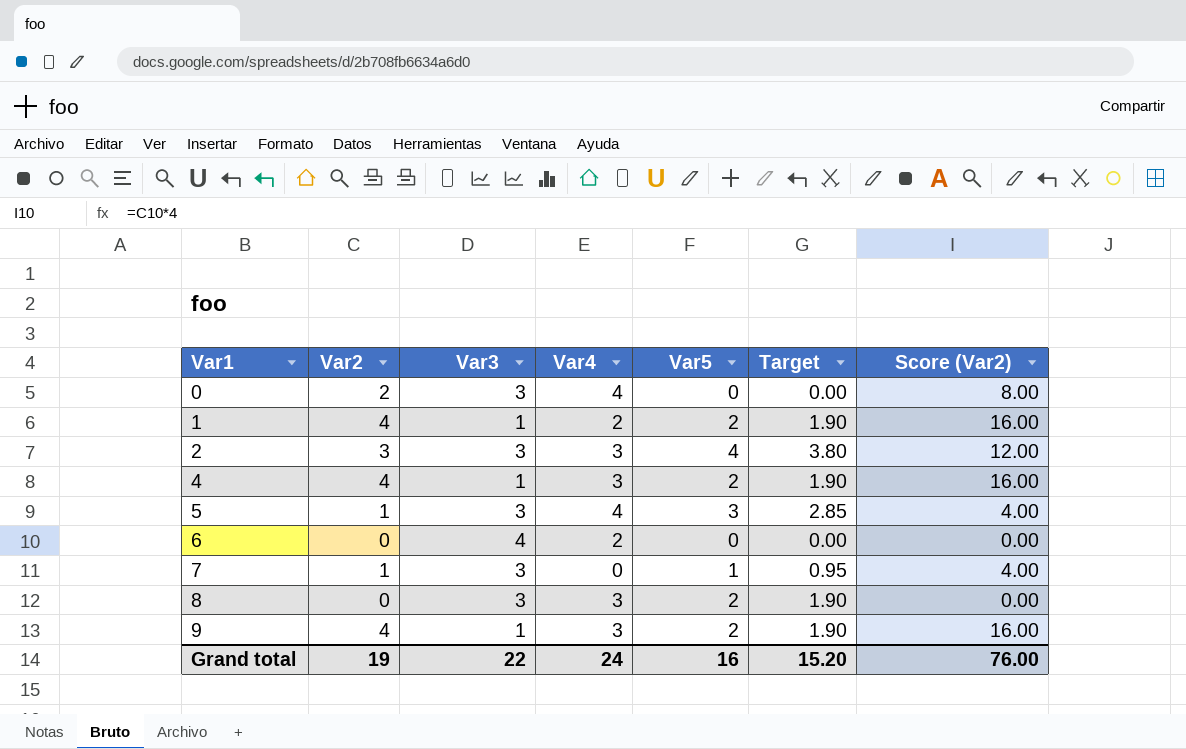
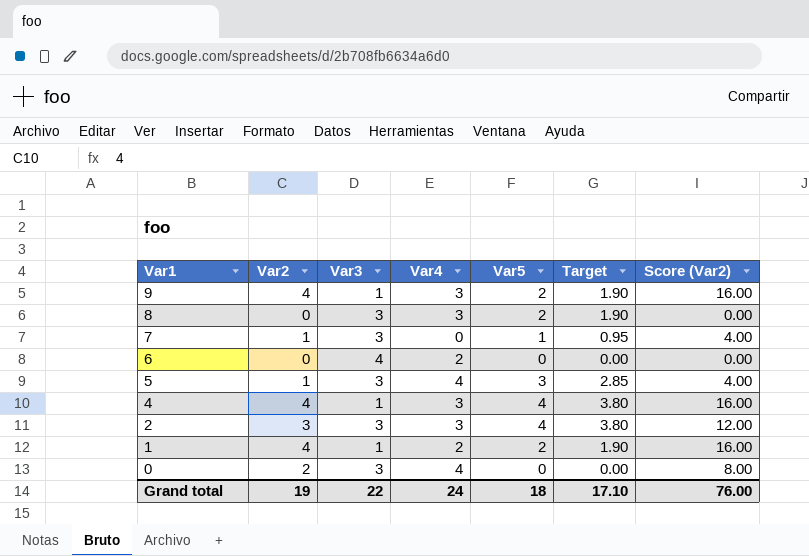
row order: Var1 ascending -> Var1 descending
4 | Var5: 2 -> 4
4 | Target: 1.90 -> 3.80
Grand total | Var5: 16 -> 18
Grand total | Target: 15.20 -> 17.10

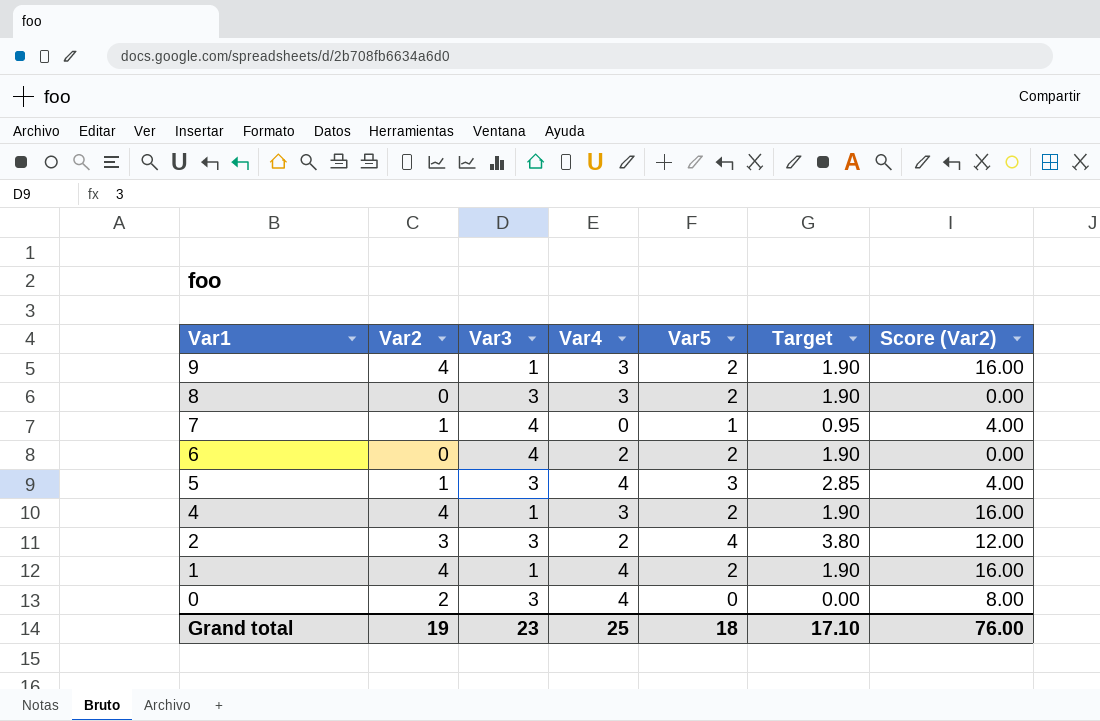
7 | Var3: 3 -> 4
6 | Var5: 0 -> 2
6 | Target: 0.00 -> 1.90
4 | Var5: 4 -> 2
4 | Target: 3.80 -> 1.90
2 | Var4: 3 -> 2
1 | Var4: 2 -> 4
Grand total | Var3: 22 -> 23
Grand total | Var4: 24 -> 25

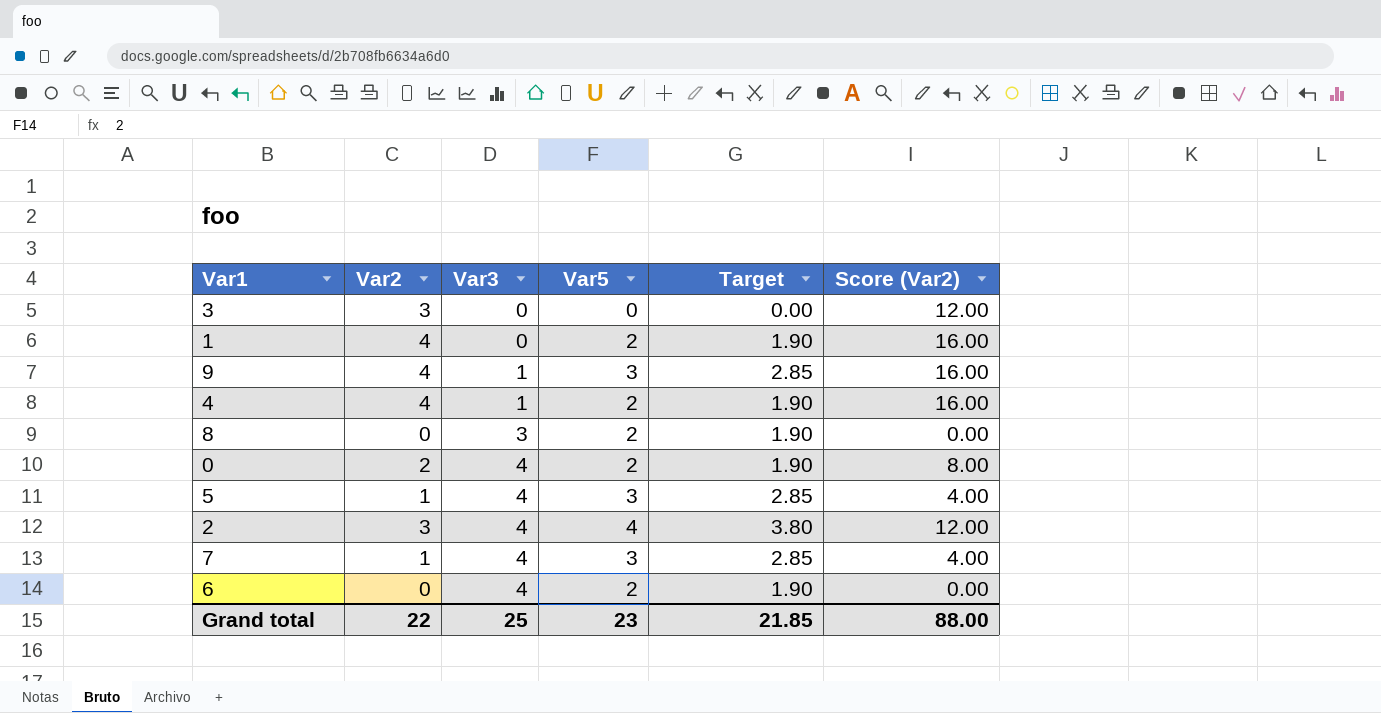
row order: Var1 descending -> Var3 ascending
column Var4 | position: 4 -> none
row 3: none -> 3 | 0 | 0 | 0.00 | 12.00
1 | Var3: 1 -> 0
9 | Var5: 2 -> 3
9 | Target: 1.90 -> 2.85
0 | Var3: 3 -> 4
0 | Var5: 0 -> 2
0 | Target: 0.00 -> 1.90
5 | Var3: 3 -> 4
2 | Var3: 3 -> 4
7 | Var5: 1 -> 3
7 | Target: 0.95 -> 2.85
Grand total | Var2: 19 -> 22
Grand total | Var3: 23 -> 25
Grand total | Var5: 18 -> 23
Grand total | Target: 17.10 -> 21.85
Grand total | Score (Var2): 76.00 -> 88.00

